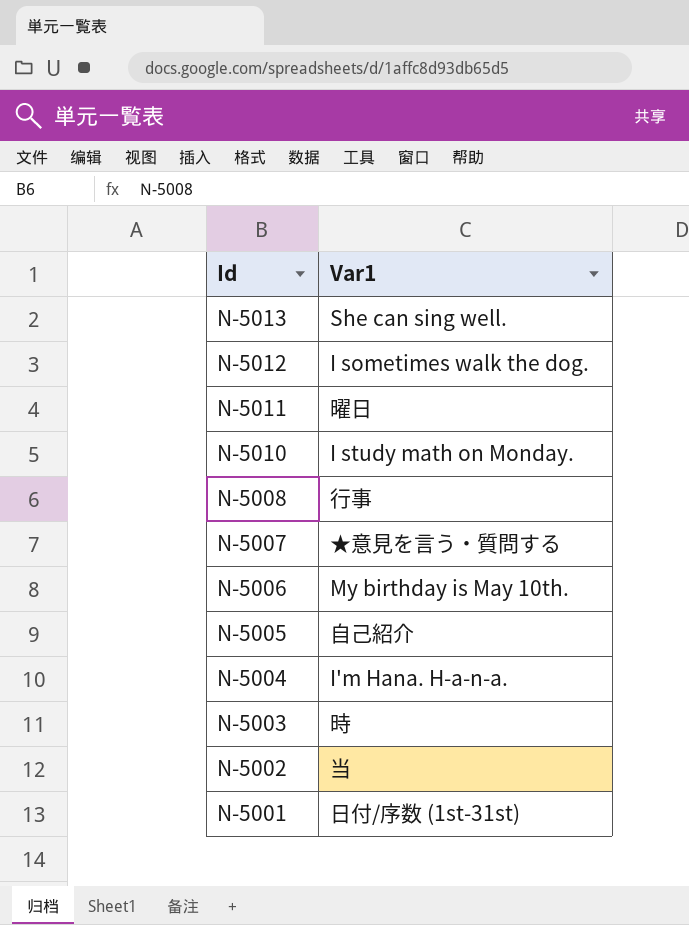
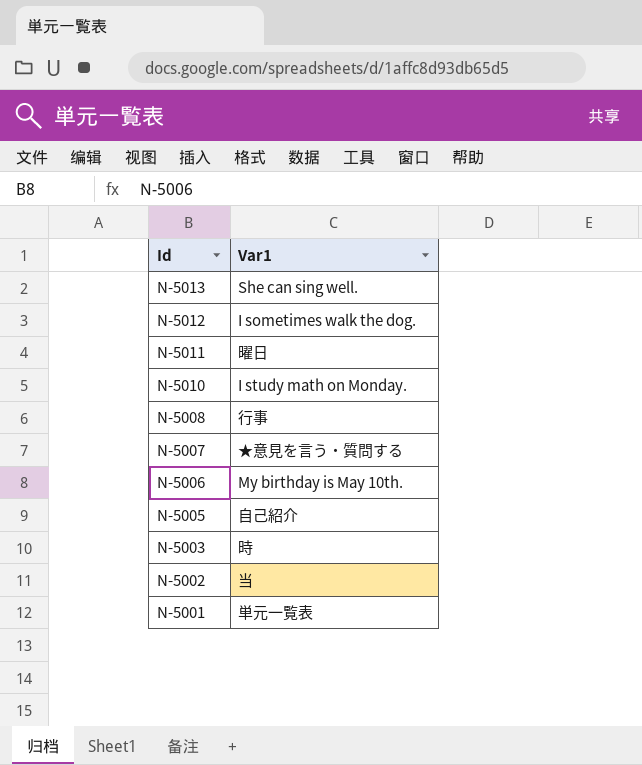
row N-5004: I'm Hana. H-a-n-a. -> none
N-5001 | Var1: 日付/序数 (1st-31st) -> 単元一覧表

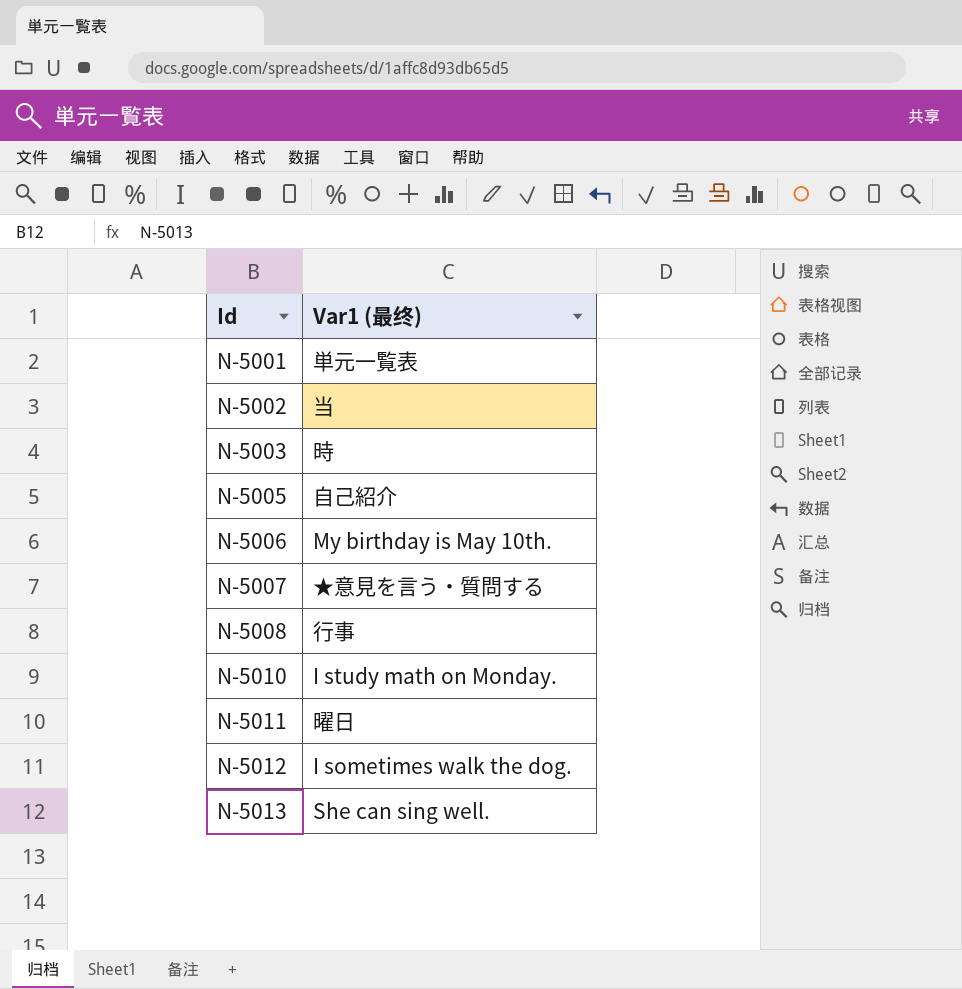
row order: Id descending -> Id ascending
column name: Var1 -> Var1 (最终)

